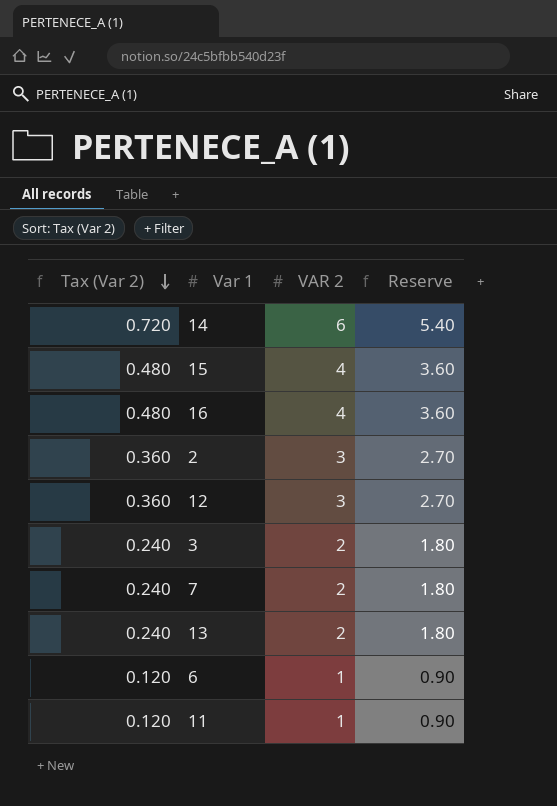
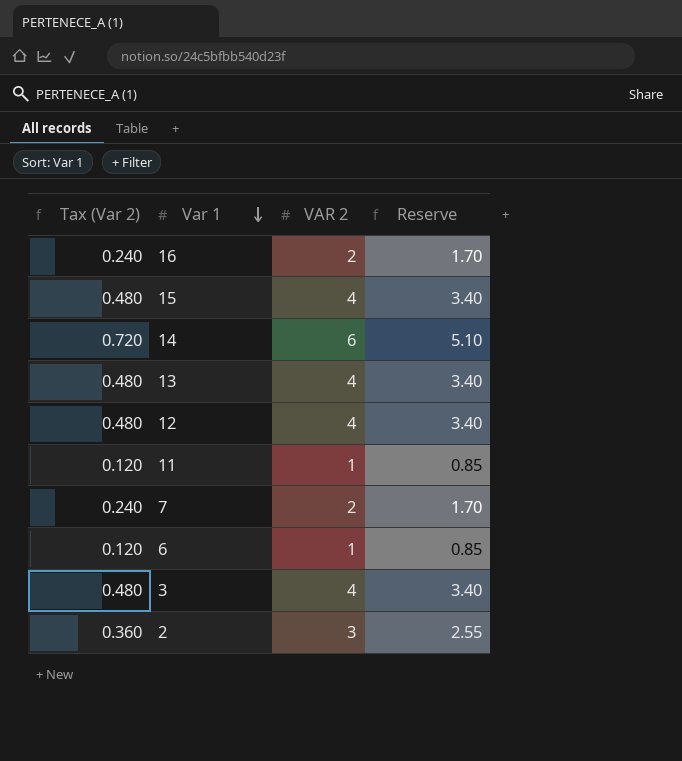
row order: Tax (Var 2) descending -> Var 1 descending
column Reserve | formula: [VAR 2] * 0.9 -> [VAR 2] * 0.85
16 | Tax (Var 2): 0.480 -> 0.240
16 | VAR 2: 4 -> 2
13 | Tax (Var 2): 0.240 -> 0.480
13 | VAR 2: 2 -> 4
12 | Tax (Var 2): 0.360 -> 0.480
12 | VAR 2: 3 -> 4
3 | Tax (Var 2): 0.240 -> 0.480
3 | VAR 2: 2 -> 4

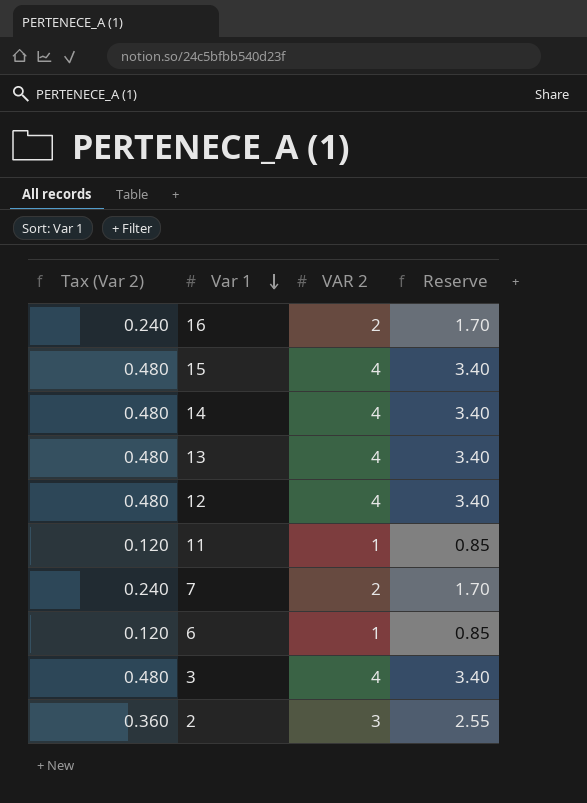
14 | Tax (Var 2): 0.720 -> 0.480
14 | VAR 2: 6 -> 4
14 | Reserve: 5.10 -> 3.40

